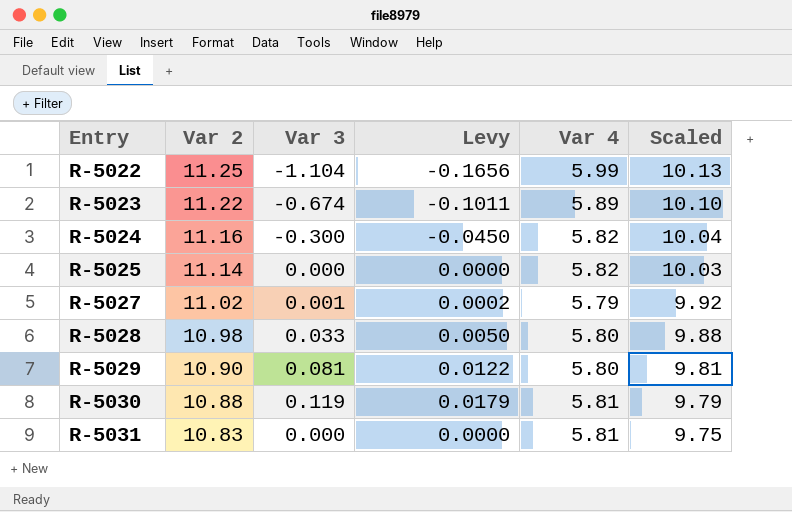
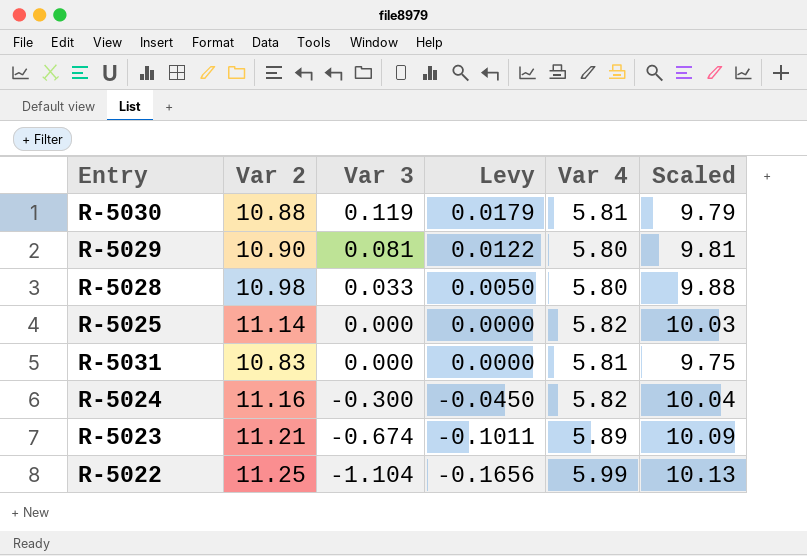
row order: Entry ascending -> Var 3 descending
row R-5027: 11.02 | 0.001 | 0.0002 | 5.79 | 9.92 -> none
R-5023 | Var 2: 11.22 -> 11.21
R-5023 | Scaled: 10.10 -> 10.09

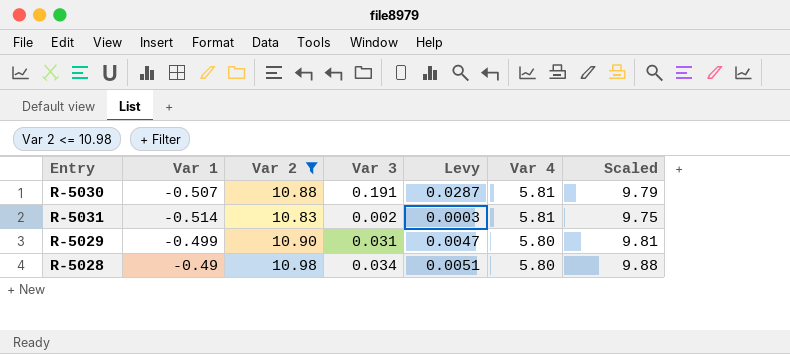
filter: none -> Var 2 <= 10.98
row order: Var 3 descending -> Var 4 descending
column Var 1 | position: none -> 2
R-5030 | Var 3: 0.119 -> 0.191
R-5030 | Levy: 0.0179 -> 0.0287
R-5031 | Var 3: 0.000 -> 0.002
R-5031 | Levy: 0.0000 -> 0.0003
R-5029 | Var 3: 0.081 -> 0.031
R-5029 | Levy: 0.0122 -> 0.0047
R-5028 | Var 3: 0.033 -> 0.034
R-5028 | Levy: 0.0050 -> 0.0051

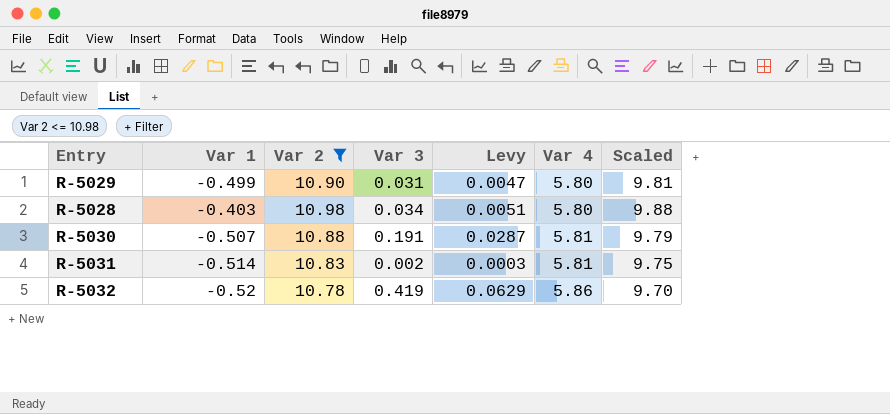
row order: Var 4 descending -> Var 4 ascending
R-5028 | Var 1: -0.49 -> -0.403
row R-5032: none -> -0.52 | 10.78 | 0.419 | 0.0629 | 5.86 | 9.70

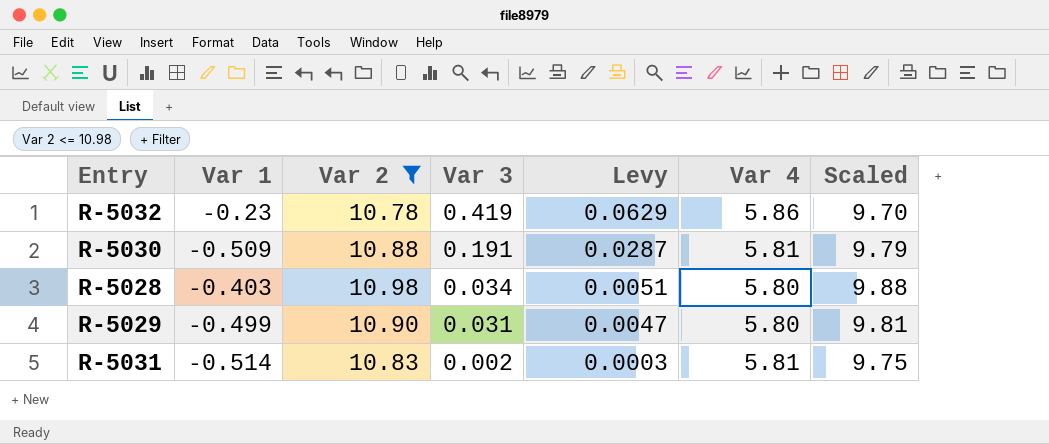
row order: Var 4 ascending -> Var 3 descending
R-5032 | Var 1: -0.52 -> -0.23
R-5030 | Var 1: -0.507 -> -0.509

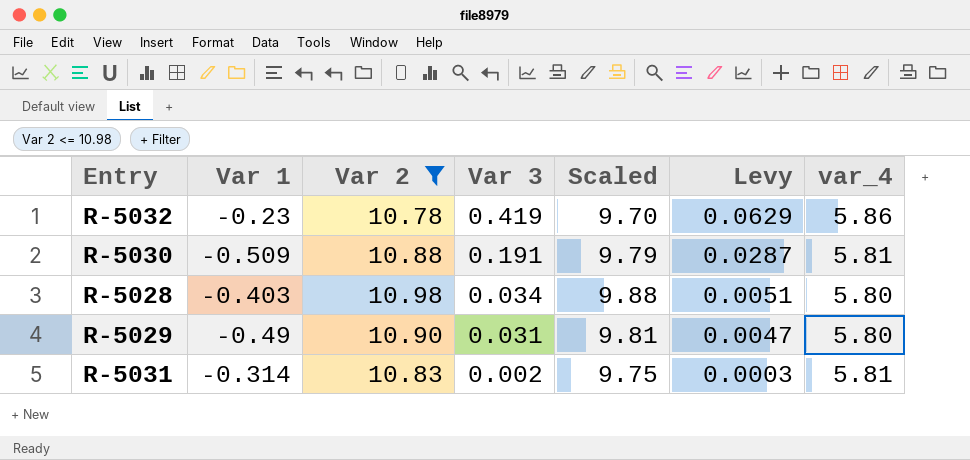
column Scaled | position: 7 -> 5
column name: Var 4 -> var_4
R-5029 | Var 1: -0.499 -> -0.49
R-5031 | Var 1: -0.514 -> -0.314

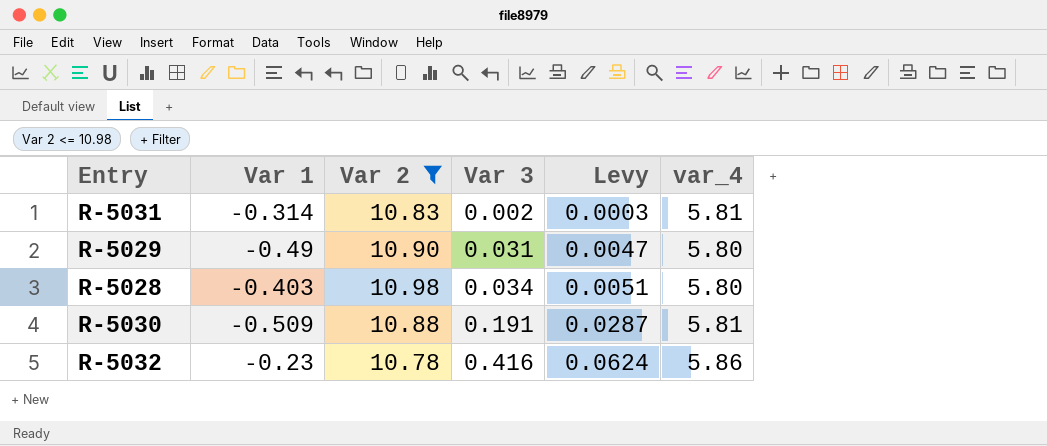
row order: Var 3 descending -> Var 3 ascending
column Scaled | formula: [Var 2] * 0.9 -> none
R-5032 | Var 3: 0.419 -> 0.416
R-5032 | Levy: 0.0629 -> 0.0624

